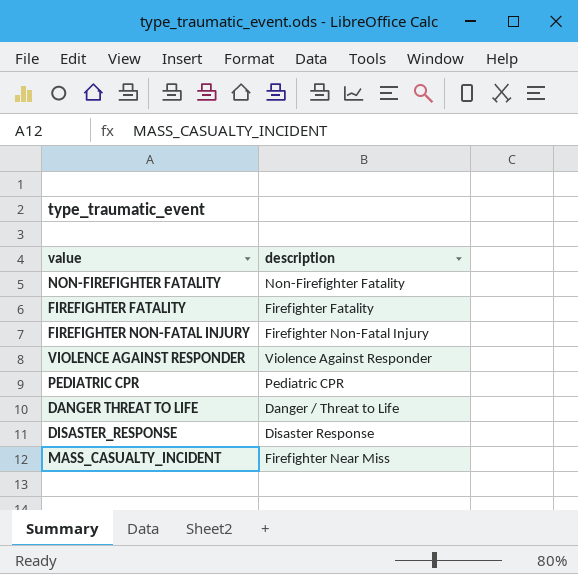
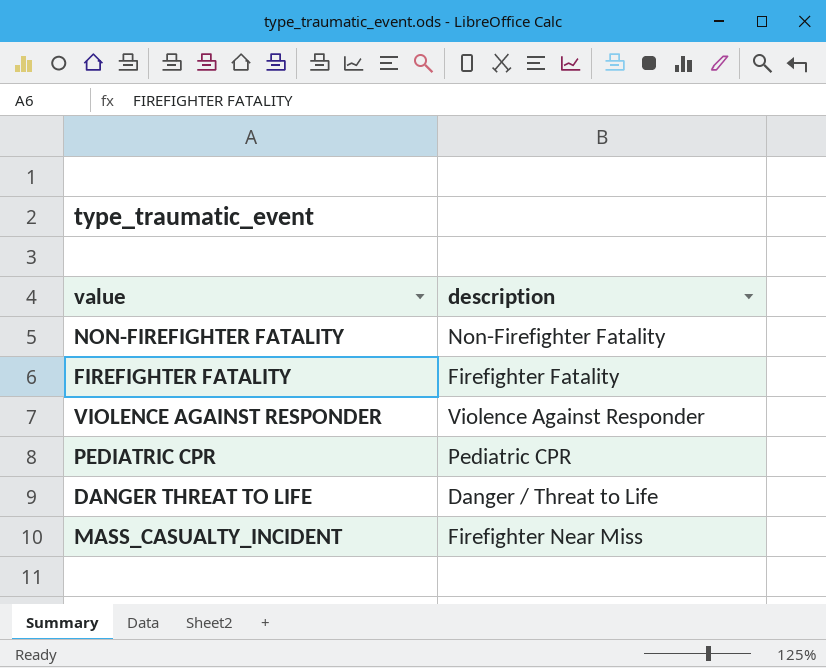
row FIREFIGHTER NON-FATAL INJURY: Firefighter Non-Fatal Injury -> none
row DISASTER_RESPONSE: Disaster Response -> none

